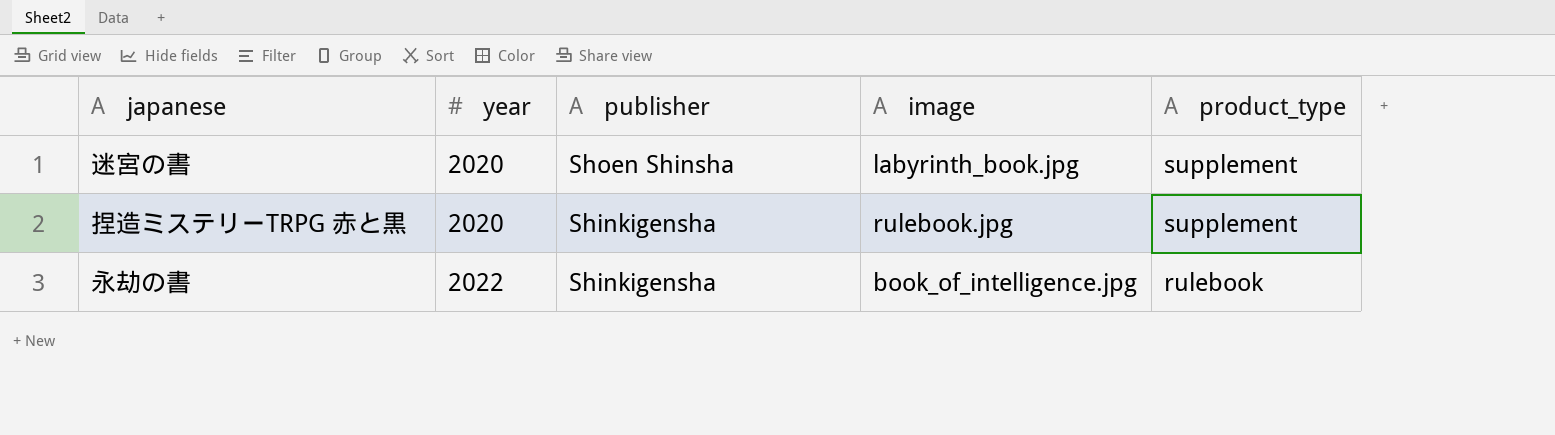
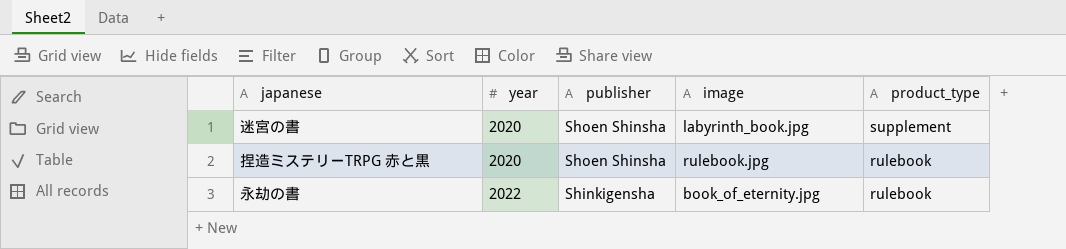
捏造ミステリーTRPG 赤と黒 | publisher: Shinkigensha -> Shoen Shinsha
捏造ミステリーTRPG 赤と黒 | product_type: supplement -> rulebook
永劫の書 | image: book_of_intelligence.jpg -> book_of_eternity.jpg

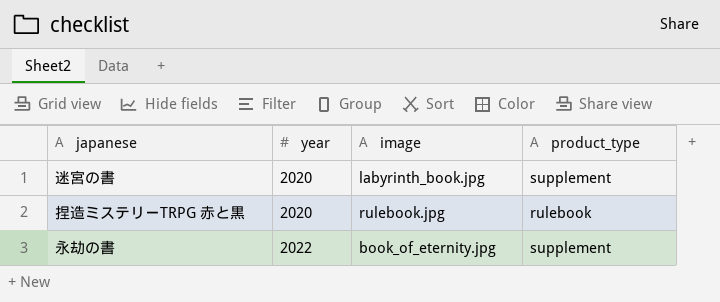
column publisher | position: 3 -> none
永劫の書 | product_type: rulebook -> supplement

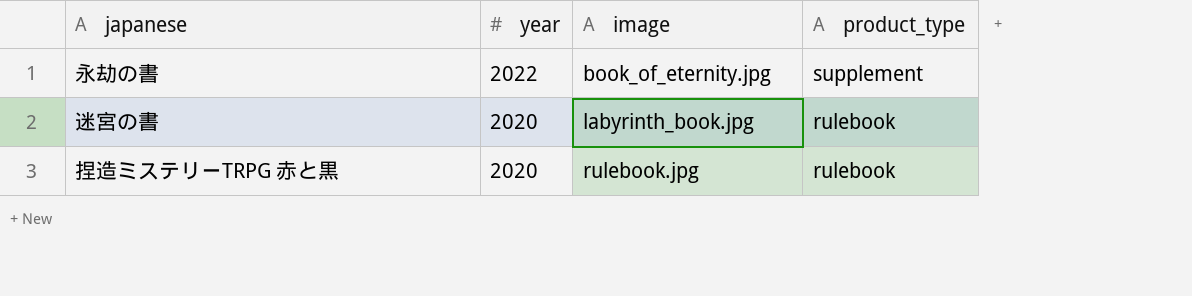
row order: year ascending -> year descending
迷宮の書 | product_type: supplement -> rulebook

